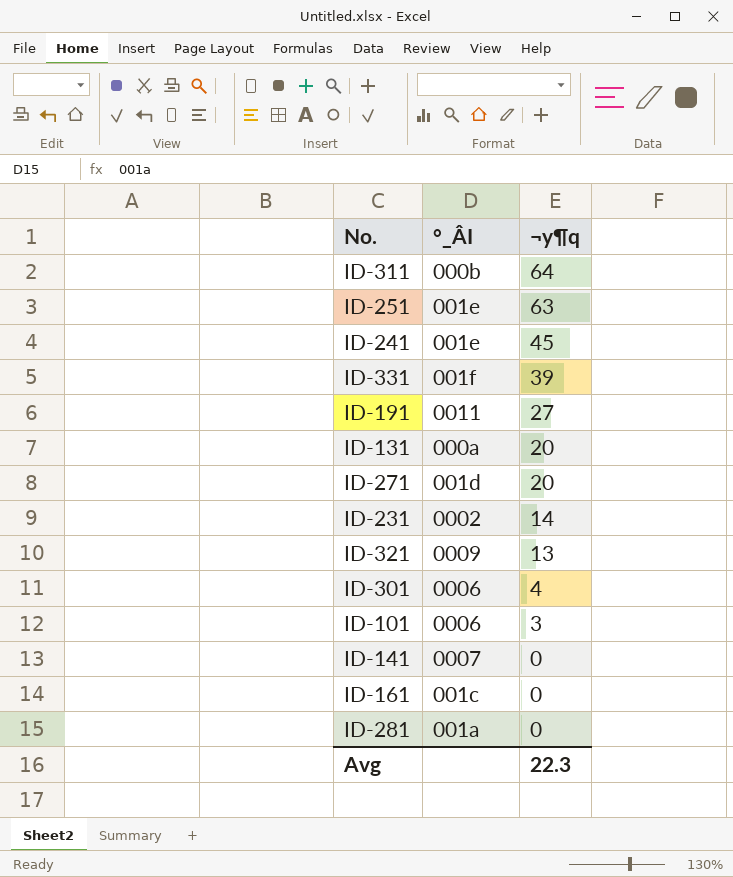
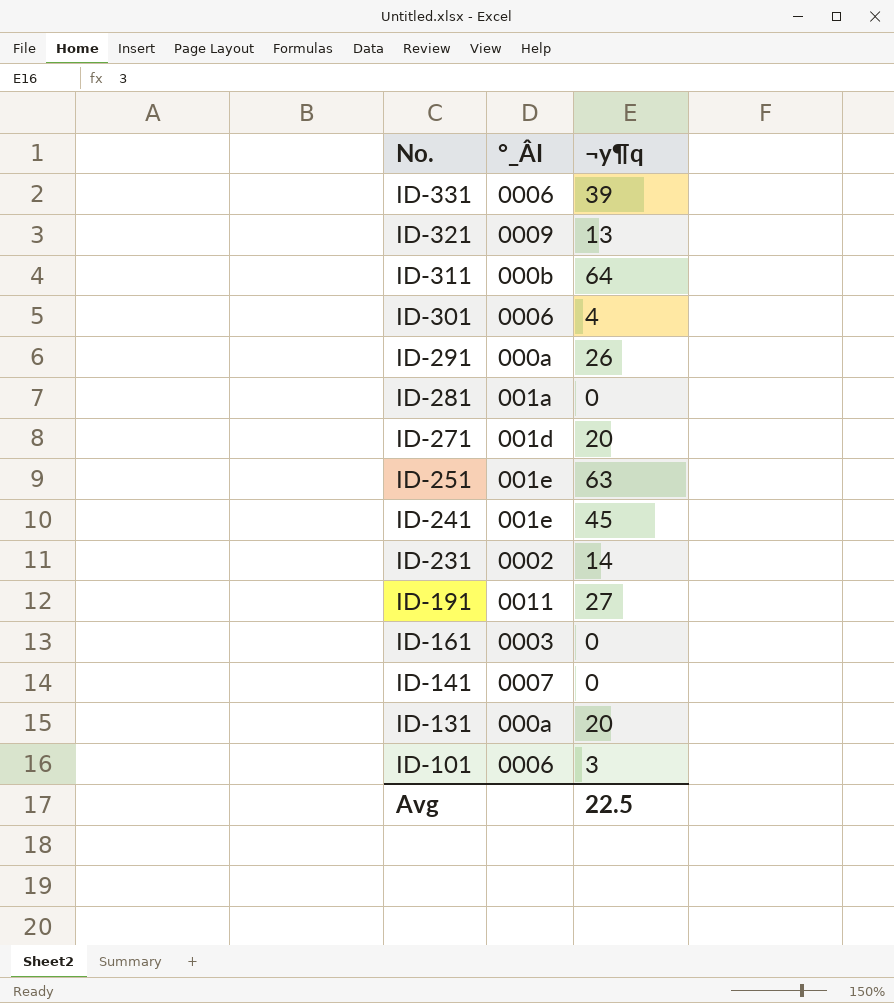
row order: ¬y¶q descending -> No. descending
ID-331 | °_ÂI: 001f -> 0006
row ID-291: none -> 000a | 26
ID-161 | °_ÂI: 001c -> 0003
Avg | ¬y¶q: 22.3 -> 22.5

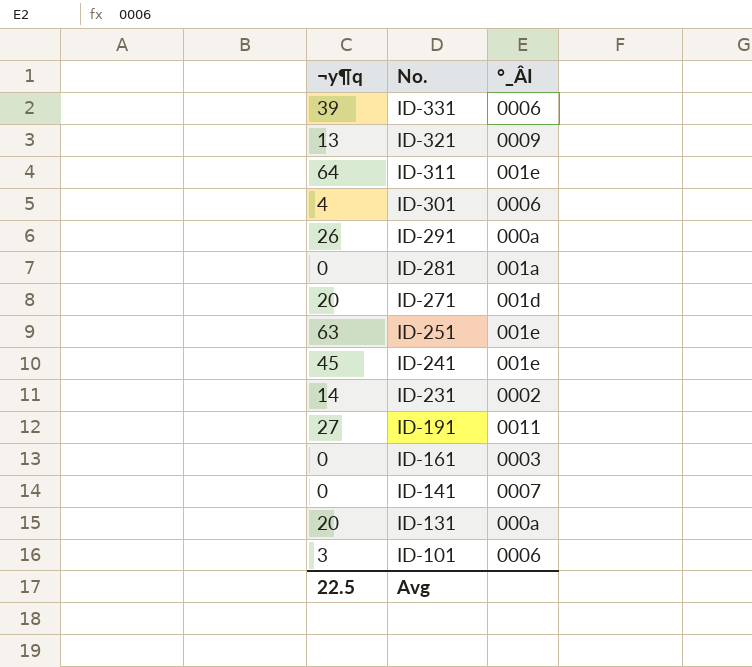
column ¬y¶q | position: 3 -> 1
ID-311 | °_ÂI: 000b -> 001e

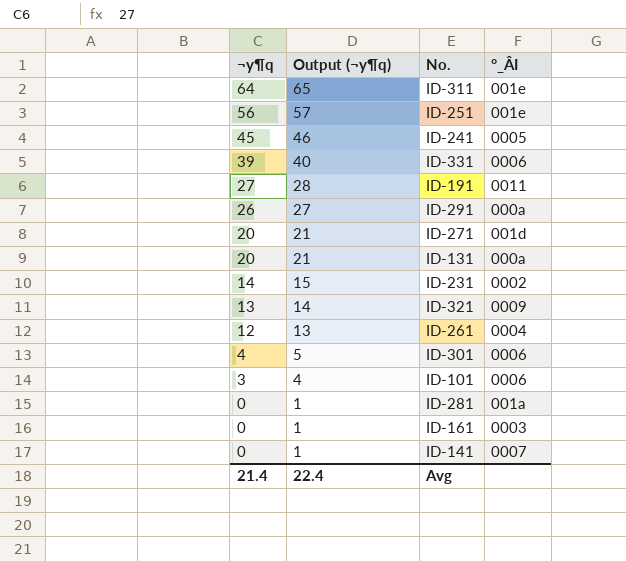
row order: No. descending -> ¬y¶q descending
column Output (¬y¶q) | formula: none -> [¬y¶q] + 1
ID-251 | ¬y¶q: 63 -> 56
ID-241 | °_ÂI: 001e -> 0005
row ID-261: none -> 12 | 13 | 0004
Avg | ¬y¶q: 22.5 -> 21.4

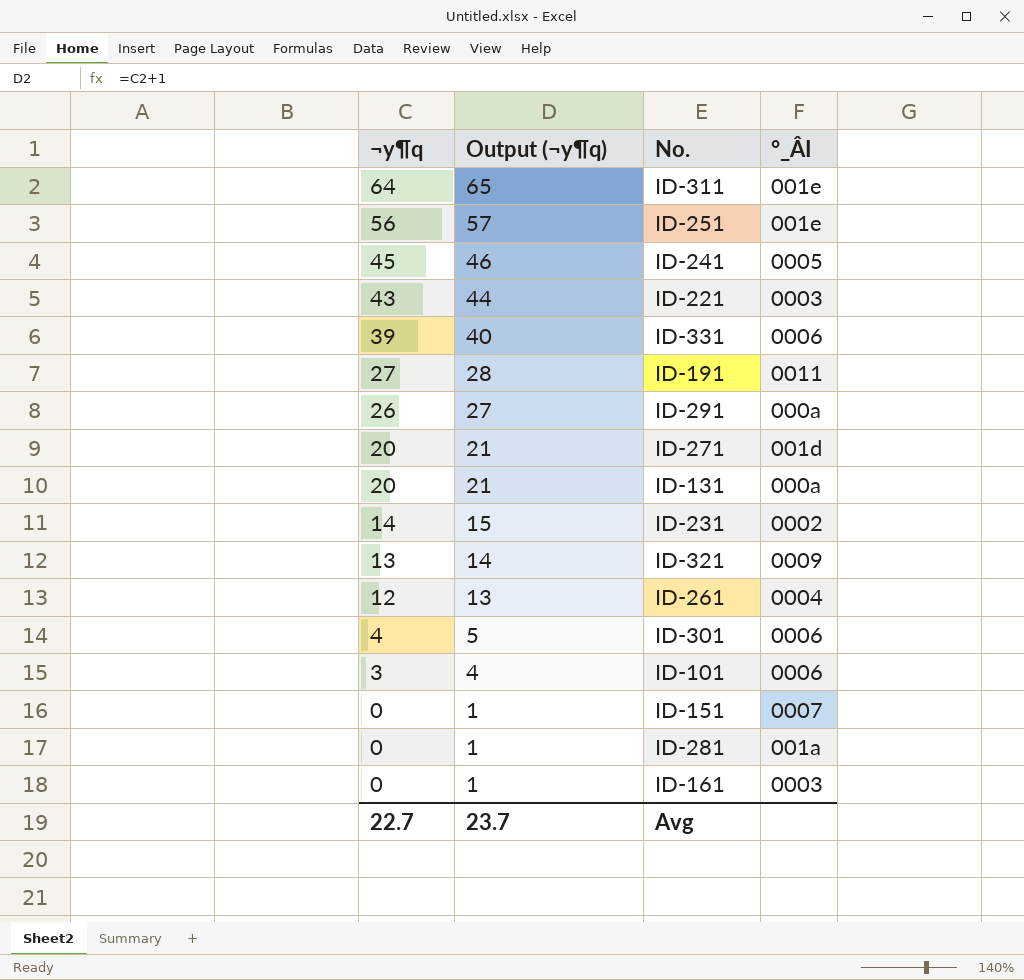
row ID-141: 0 | 1 | 0007 -> none
row ID-221: none -> 43 | 44 | 0003
row ID-151: none -> 0 | 1 | 0007
Avg | ¬y¶q: 21.4 -> 22.7
Avg | Output (¬y¶q): 22.4 -> 23.7

